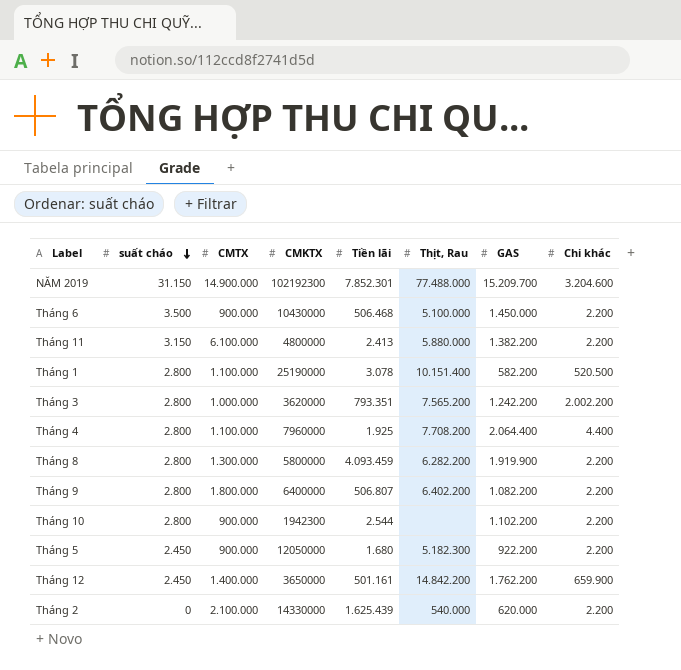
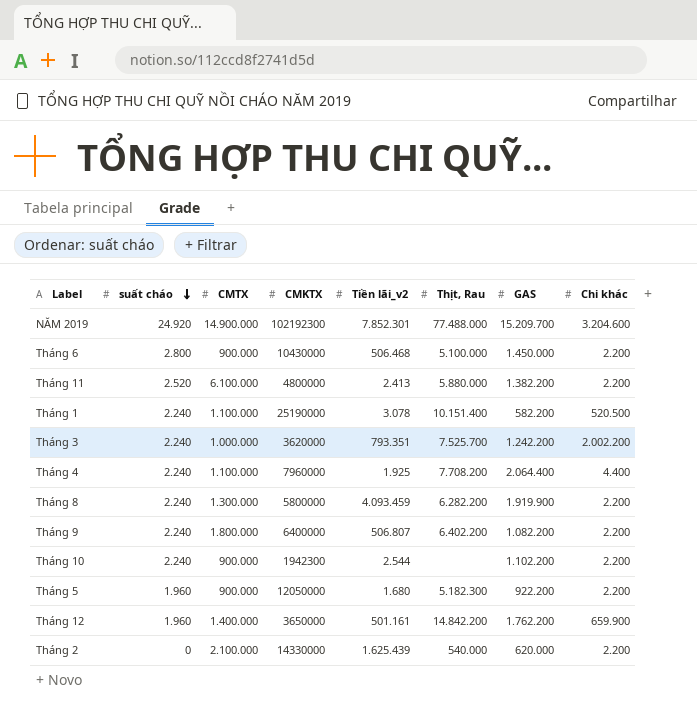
column name: Tiền lãi -> Tiền lãi_v2
NĂM 2019 | suất cháo: 31.150 -> 24.920
Tháng 6 | suất cháo: 3.500 -> 2.800
Tháng 11 | suất cháo: 3.150 -> 2.520
Tháng 1 | suất cháo: 2.800 -> 2.240
Tháng 3 | suất cháo: 2.800 -> 2.240
Tháng 3 | Thịt, Rau: 7.565.200 -> 7.525.700
Tháng 4 | suất cháo: 2.800 -> 2.240
Tháng 8 | suất cháo: 2.800 -> 2.240
Tháng 9 | suất cháo: 2.800 -> 2.240
Tháng 10 | suất cháo: 2.800 -> 2.240
Tháng 5 | suất cháo: 2.450 -> 1.960
Tháng 12 | suất cháo: 2.450 -> 1.960

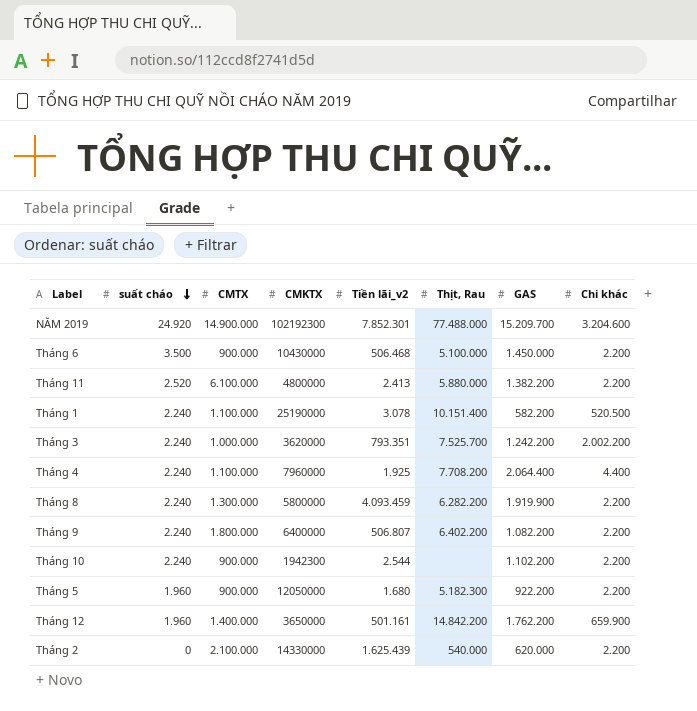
Tháng 6 | suất cháo: 2.800 -> 3.500

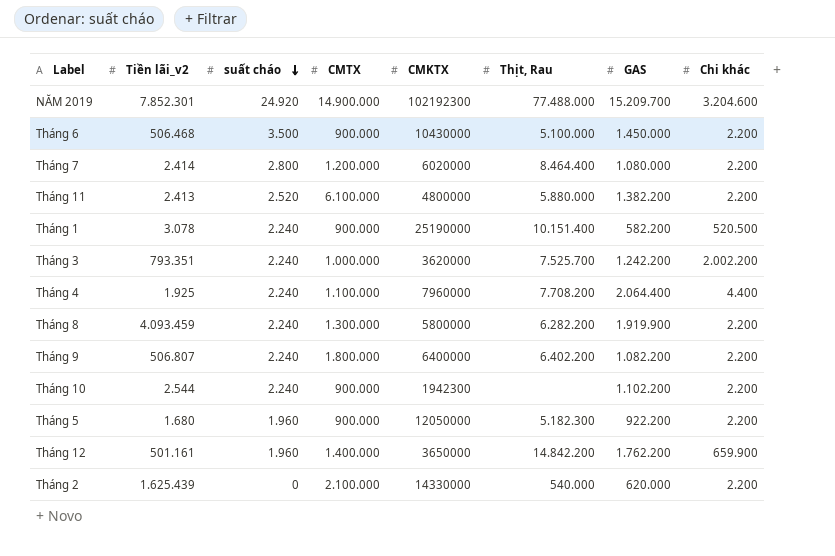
column Tiền lãi_v2 | position: 5 -> 2
row Tháng 7: none -> 2.414 | 2.800 | 1.200.000 | 6020000 | 8.464.400 | 1.080.000 | 2.200
Tháng 1 | CMTX: 1.100.000 -> 900.000

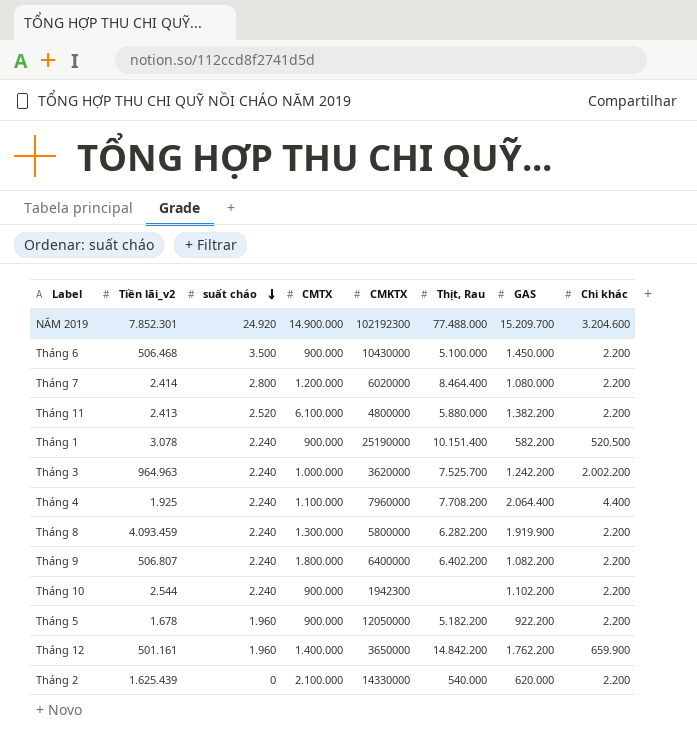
Tháng 3 | Tiền lãi_v2: 793.351 -> 964.963
Tháng 5 | Tiền lãi_v2: 1.680 -> 1.678
Tháng 5 | Thịt, Rau: 5.182.300 -> 5.182.200

